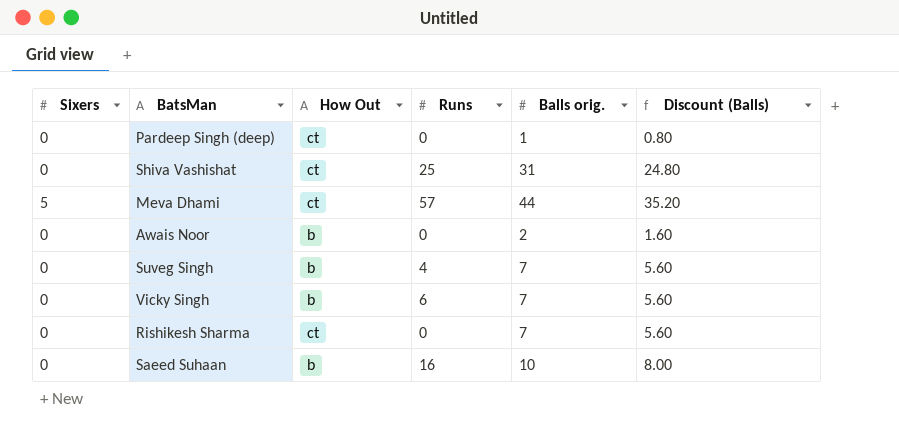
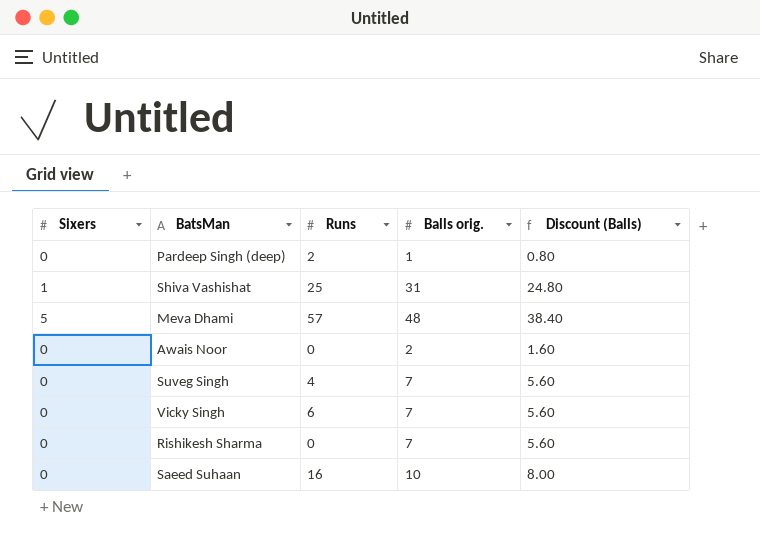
column How Out | position: 3 -> none
Pardeep Singh (deep) | Runs: 0 -> 2
Shiva Vashishat | Sixers: 0 -> 1
Meva Dhami | Balls orig.: 44 -> 48
Meva Dhami | Discount (Balls): 35.20 -> 38.40

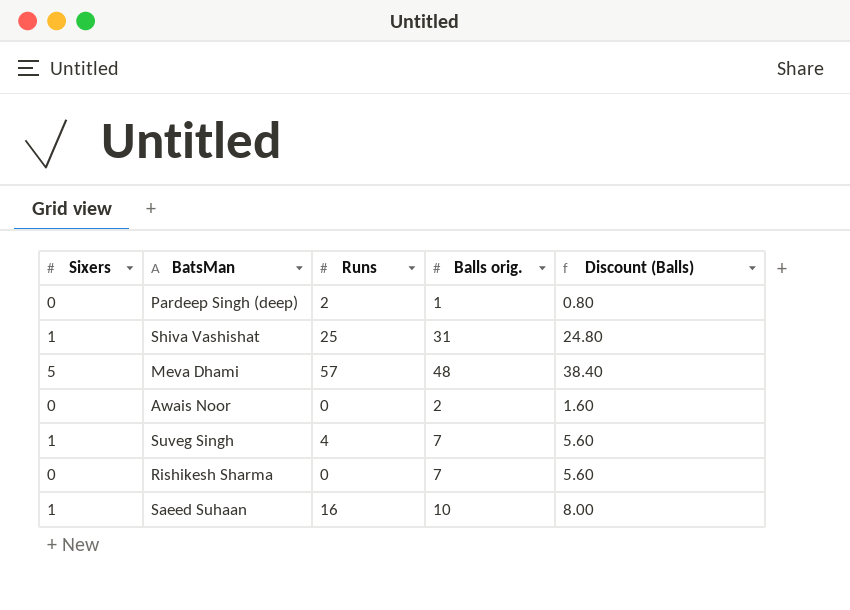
row Vicky Singh: 0 | 6 | 7 | 5.60 -> none
Suveg Singh | Sixers: 0 -> 1
Saeed Suhaan | Sixers: 0 -> 1

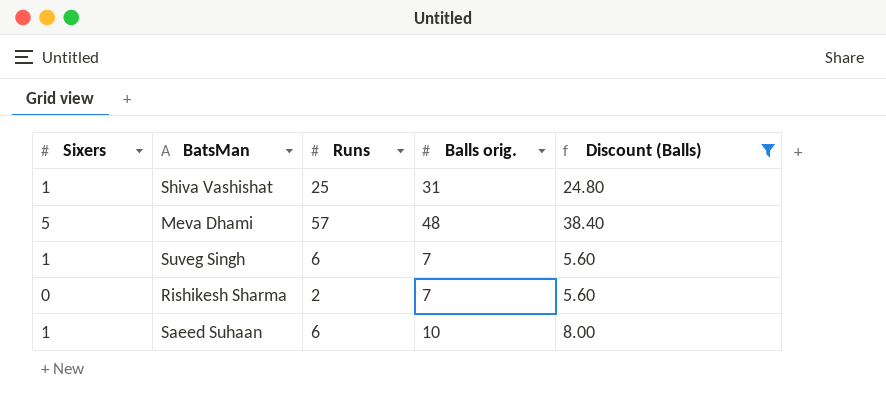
filter: none -> Discount (Balls) >= 5.60
Suveg Singh | Runs: 4 -> 6
Rishikesh Sharma | Runs: 0 -> 2
Saeed Suhaan | Runs: 16 -> 6

